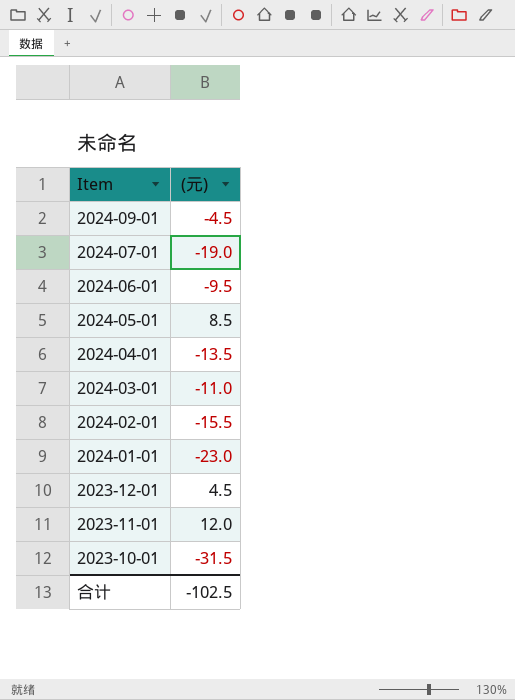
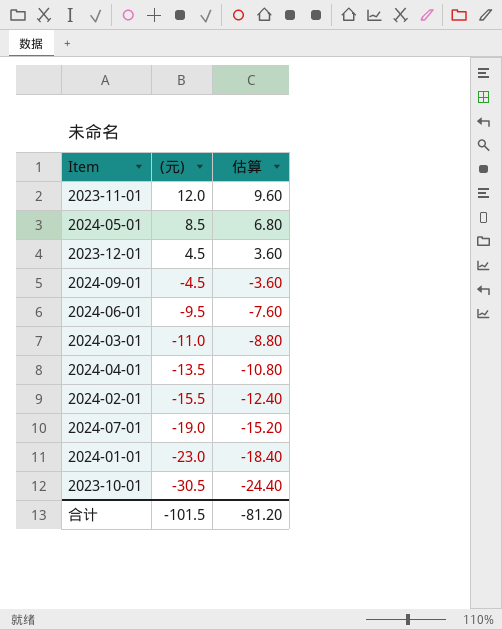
row order: Item descending -> (元) descending
column 估算 | formula: none -> [(元)] * 0.8
2023-10-01 | (元): -31.5 -> -30.5
合计 | (元): -102.5 -> -101.5

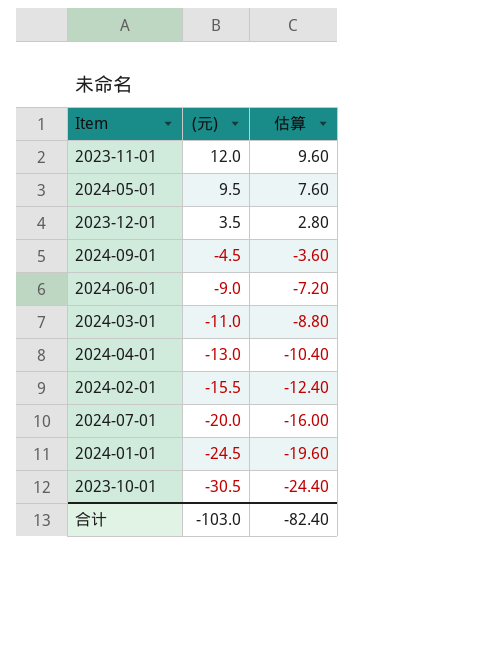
2024-05-01 | (元): 8.5 -> 9.5
2024-05-01 | 估算: 6.80 -> 7.60
2023-12-01 | (元): 4.5 -> 3.5
2023-12-01 | 估算: 3.60 -> 2.80
2024-06-01 | (元): -9.5 -> -9.0
2024-06-01 | 估算: -7.60 -> -7.20
2024-04-01 | (元): -13.5 -> -13.0
2024-04-01 | 估算: -10.80 -> -10.40
2024-07-01 | (元): -19.0 -> -20.0
2024-07-01 | 估算: -15.20 -> -16.00
2024-01-01 | (元): -23.0 -> -24.5
2024-01-01 | 估算: -18.40 -> -19.60
合计 | (元): -101.5 -> -103.0
合计 | 估算: -81.20 -> -82.40

